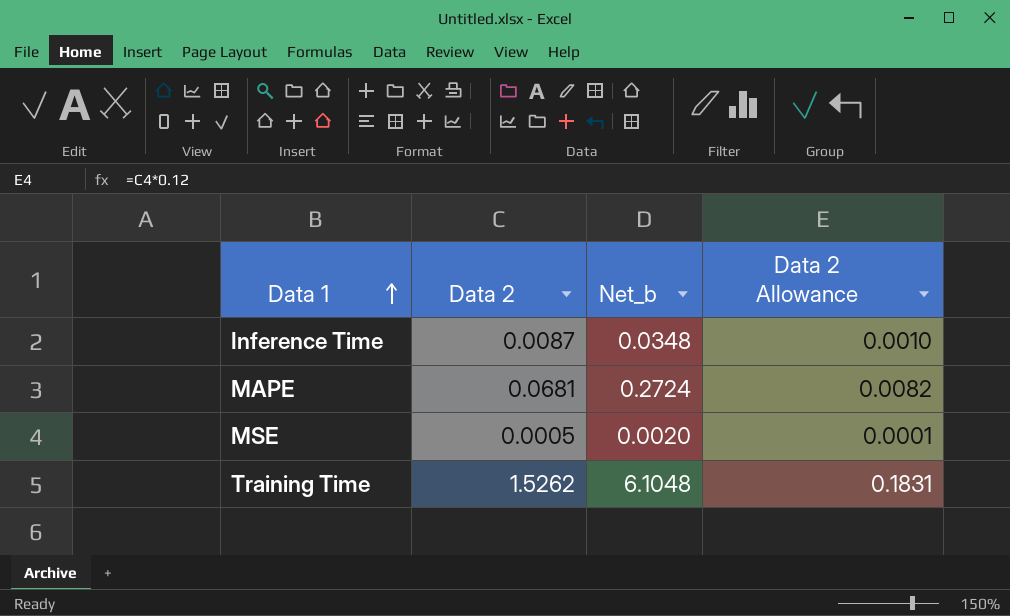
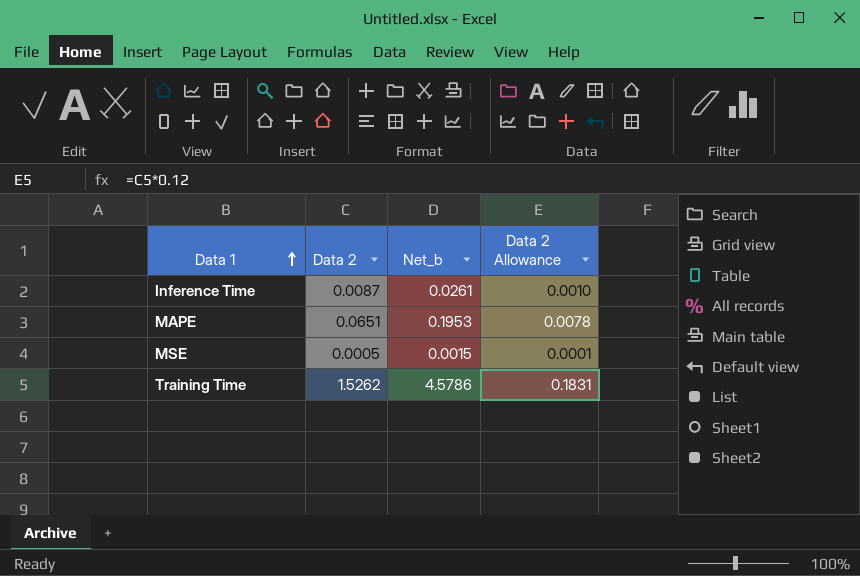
column Net_b | formula: [Data 2] * 4 -> [Data 2] * 3
MAPE | Data 2: 0.0681 -> 0.0651
MAPE | Data 2 Allowance: 0.0082 -> 0.0078

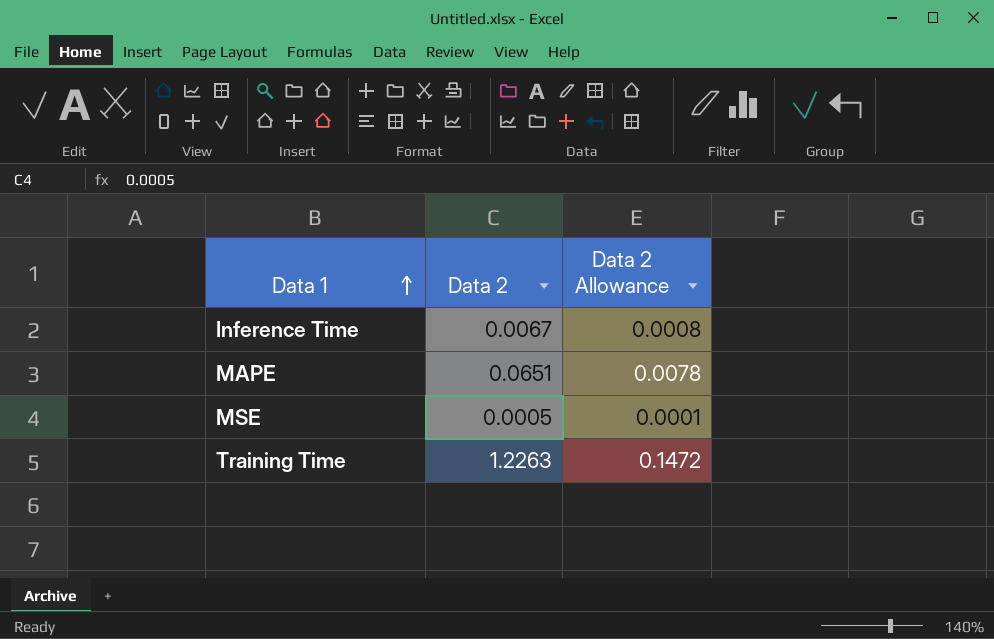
column Net_b | formula: [Data 2] * 3 -> none
Inference Time | Data 2: 0.0087 -> 0.0067
Inference Time | Data 2 Allowance: 0.0010 -> 0.0008
Training Time | Data 2: 1.5262 -> 1.2263
Training Time | Data 2 Allowance: 0.1831 -> 0.1472

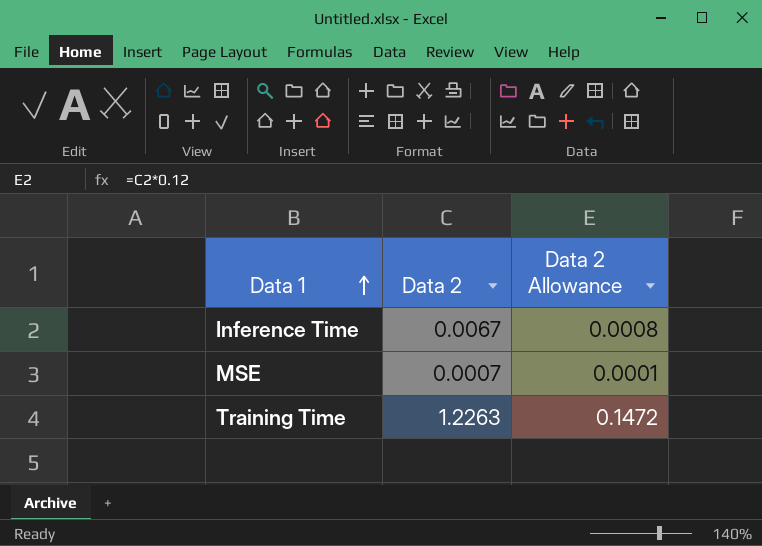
row MAPE: 0.0651 | 0.0078 -> none
MSE | Data 2: 0.0005 -> 0.0007

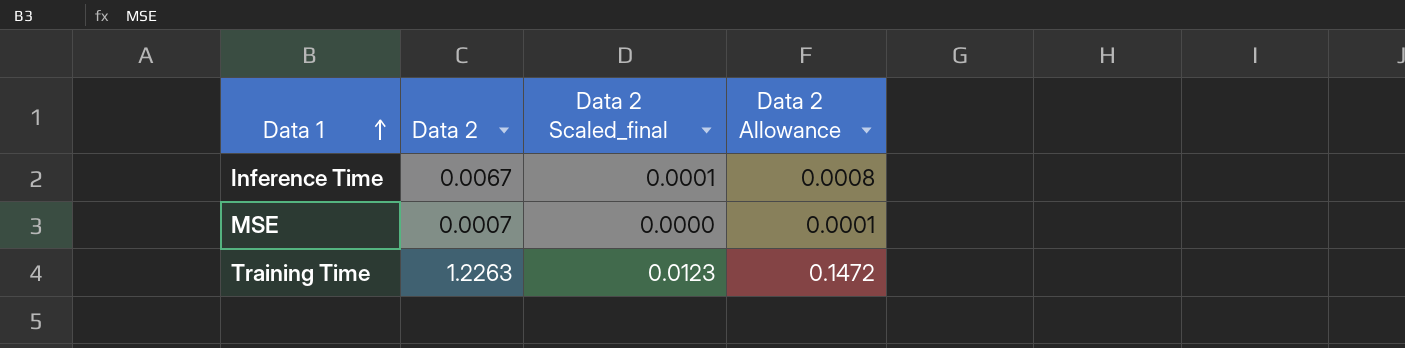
column Data 2 Scaled_final | formula: none -> [Data 2] * 0.01

